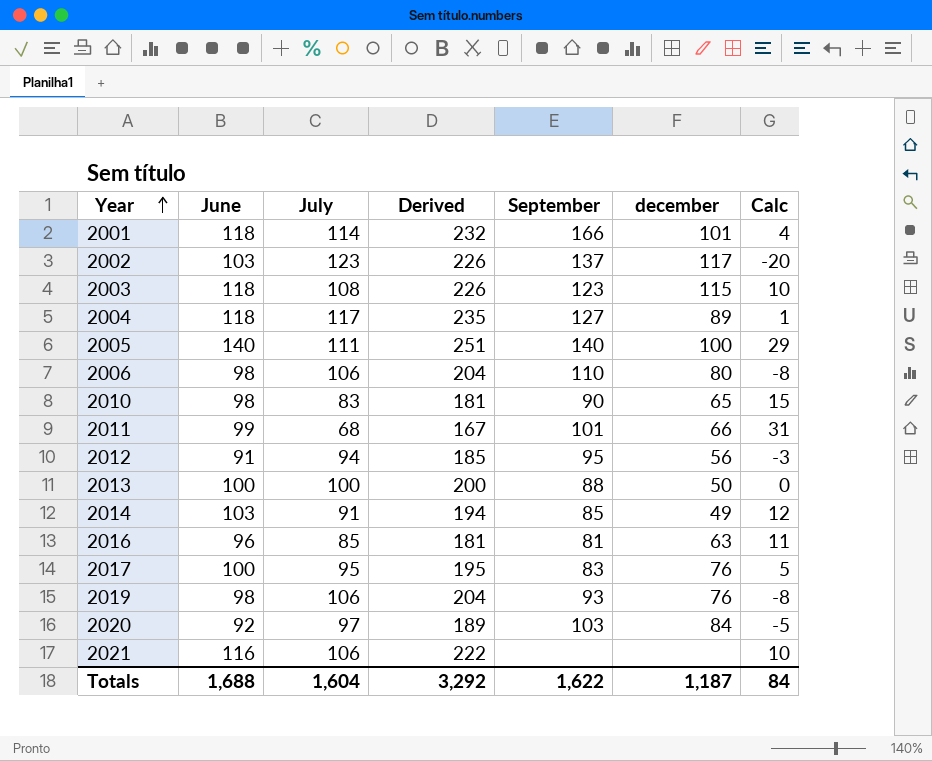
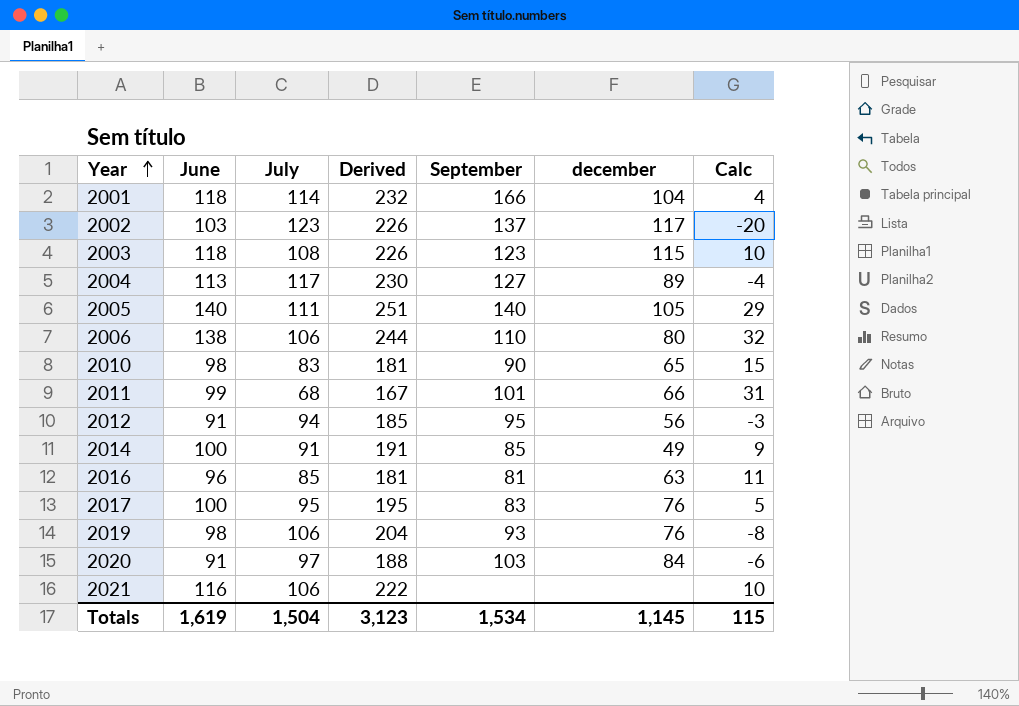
row 2013: 100 | 100 | 200 | 88 | 50 | 0 -> none
2001 | december: 101 -> 104
2004 | June: 118 -> 113
2004 | Derived: 235 -> 230
2004 | Calc: 1 -> -4
2005 | december: 100 -> 105
2006 | June: 98 -> 138
2006 | Derived: 204 -> 244
2006 | Calc: -8 -> 32
2014 | June: 103 -> 100
2014 | Derived: 194 -> 191
2014 | Calc: 12 -> 9
2020 | June: 92 -> 91
2020 | Derived: 189 -> 188
2020 | Calc: -5 -> -6
Totals | June: 1,688 -> 1,619
Totals | July: 1,604 -> 1,504
Totals | Derived: 3,292 -> 3,123
Totals | September: 1,622 -> 1,534
Totals | december: 1,187 -> 1,145
Totals | Calc: 84 -> 115

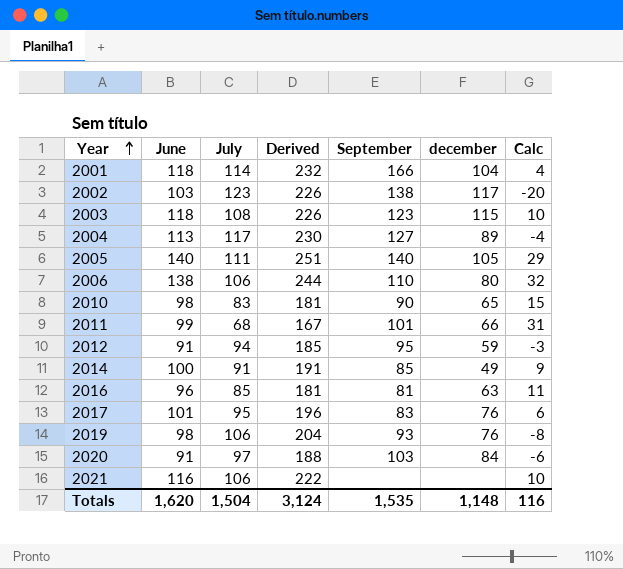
2002 | September: 137 -> 138
2012 | december: 56 -> 59
2017 | June: 100 -> 101
2017 | Derived: 195 -> 196
2017 | Calc: 5 -> 6
Totals | June: 1,619 -> 1,620
Totals | Derived: 3,123 -> 3,124
Totals | September: 1,534 -> 1,535
Totals | december: 1,145 -> 1,148
Totals | Calc: 115 -> 116

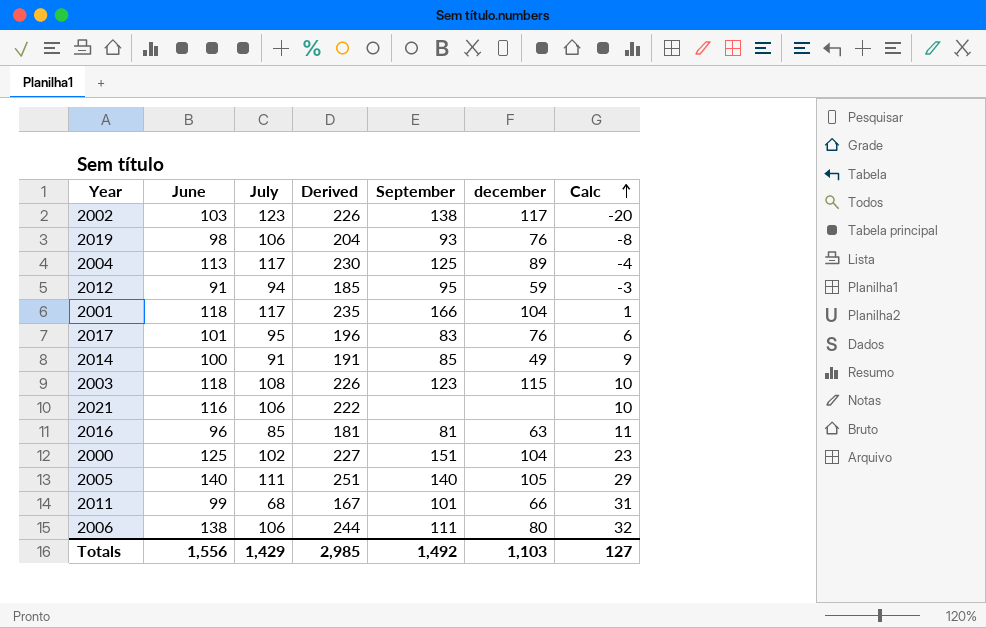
row order: Year ascending -> Calc ascending
row 2010: 98 | 83 | 181 | 90 | 65 | 15 -> none
row 2020: 91 | 97 | 188 | 103 | 84 | -6 -> none
2004 | September: 127 -> 125
2001 | July: 114 -> 117
2001 | Derived: 232 -> 235
2001 | Calc: 4 -> 1
row 2000: none -> 125 | 102 | 227 | 151 | 104 | 23
2006 | September: 110 -> 111
Totals | June: 1,620 -> 1,556
Totals | July: 1,504 -> 1,429
Totals | Derived: 3,124 -> 2,985
Totals | September: 1,535 -> 1,492
Totals | december: 1,148 -> 1,103
Totals | Calc: 116 -> 127

